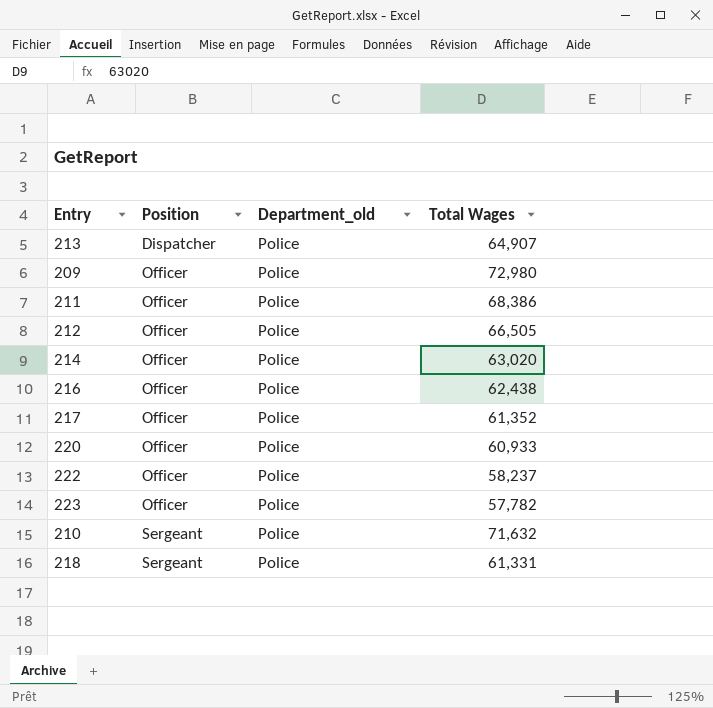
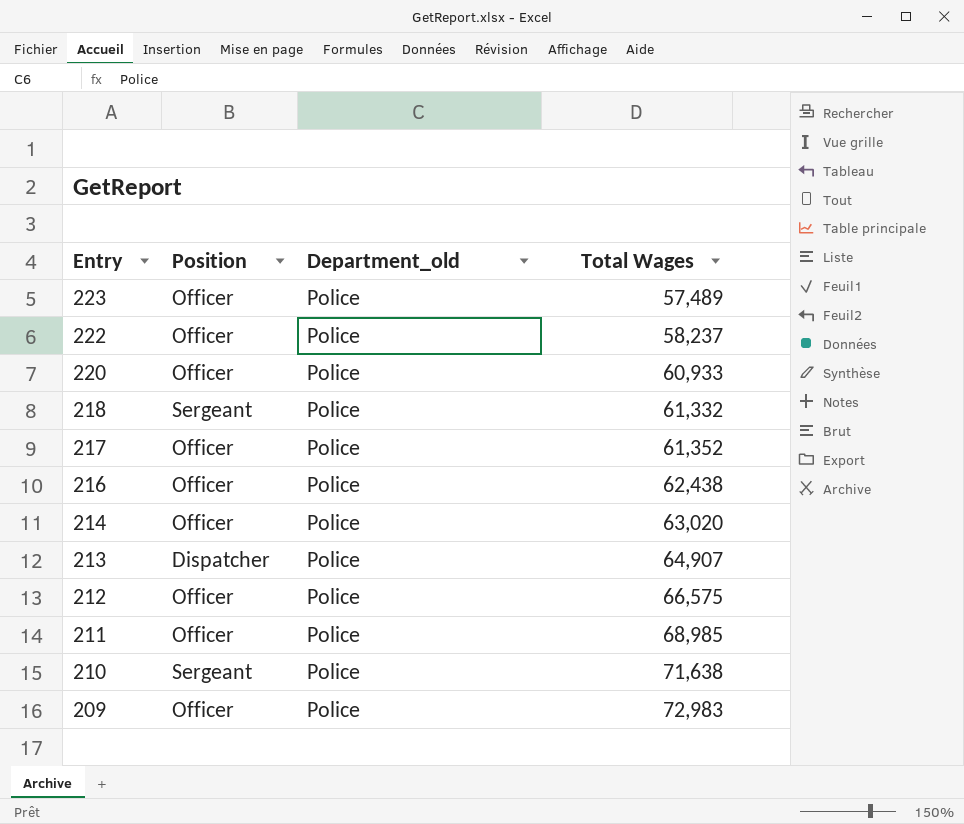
row order: Position ascending -> Entry descending
223 | Total Wages: 57,782 -> 57,489
218 | Total Wages: 61,331 -> 61,332
212 | Total Wages: 66,505 -> 66,575
211 | Total Wages: 68,386 -> 68,985
210 | Total Wages: 71,632 -> 71,638
209 | Total Wages: 72,980 -> 72,983

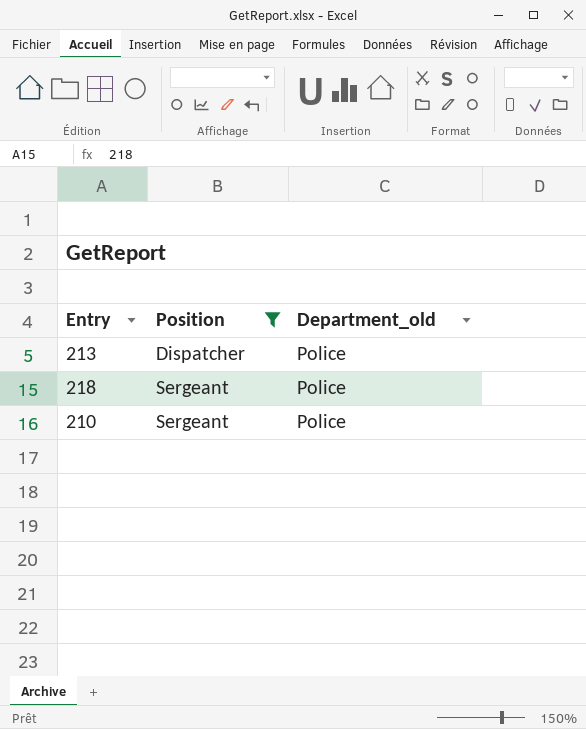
filter: none -> Position != Officer
row order: Entry descending -> Position ascending
column Total Wages | position: 4 -> none

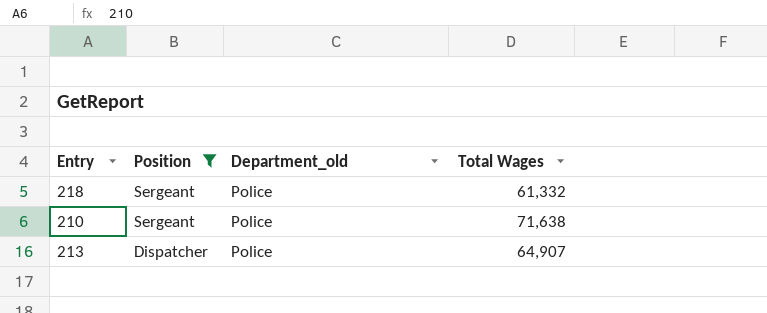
row order: Position ascending -> Position descending
column Total Wages | position: none -> 4

